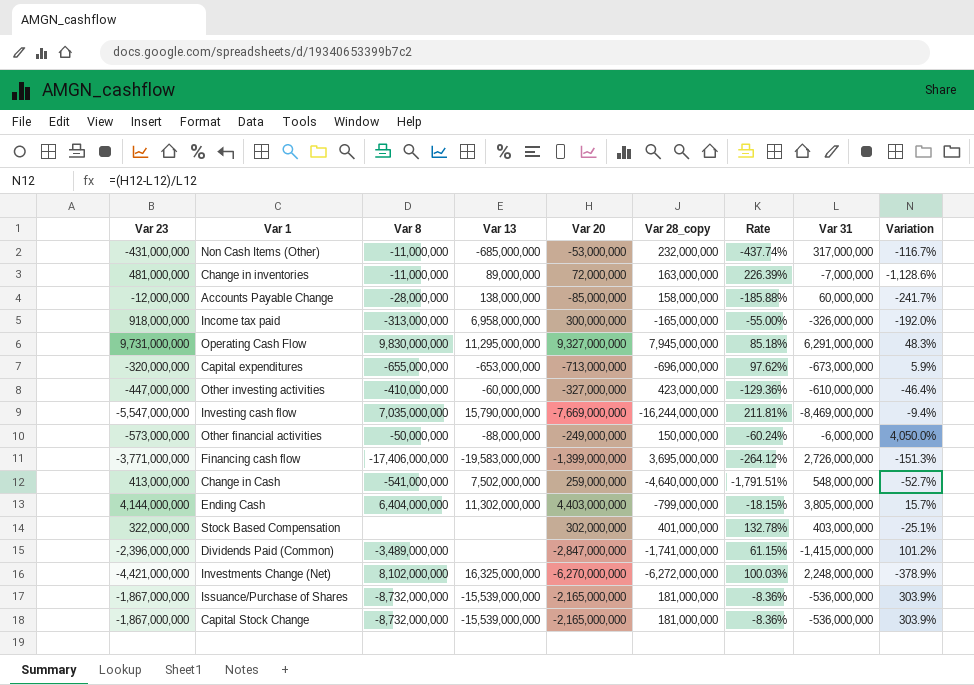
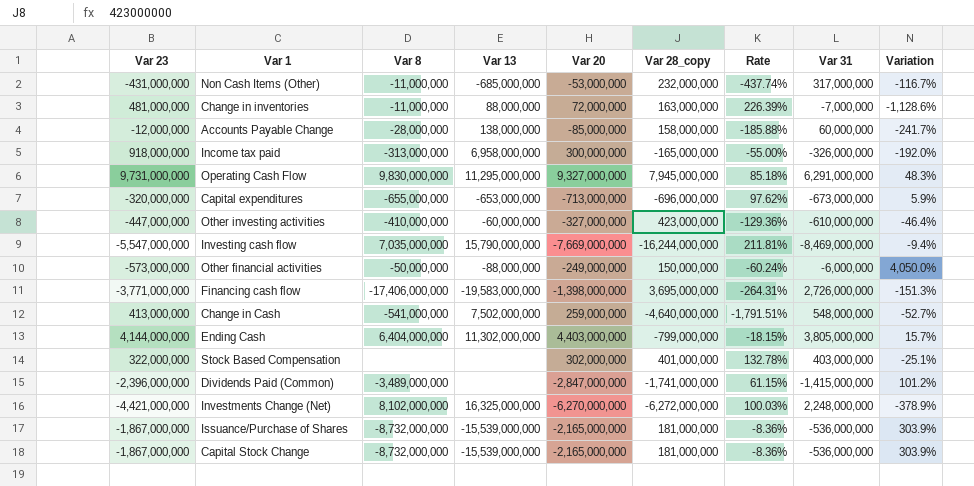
Change in inventories | Var 13: 89,000,000 -> 88,000,000
Financing cash flow | Var 20: -1,399,000,000 -> -1,398,000,000
Financing cash flow | Rate: -264.12% -> -264.31%

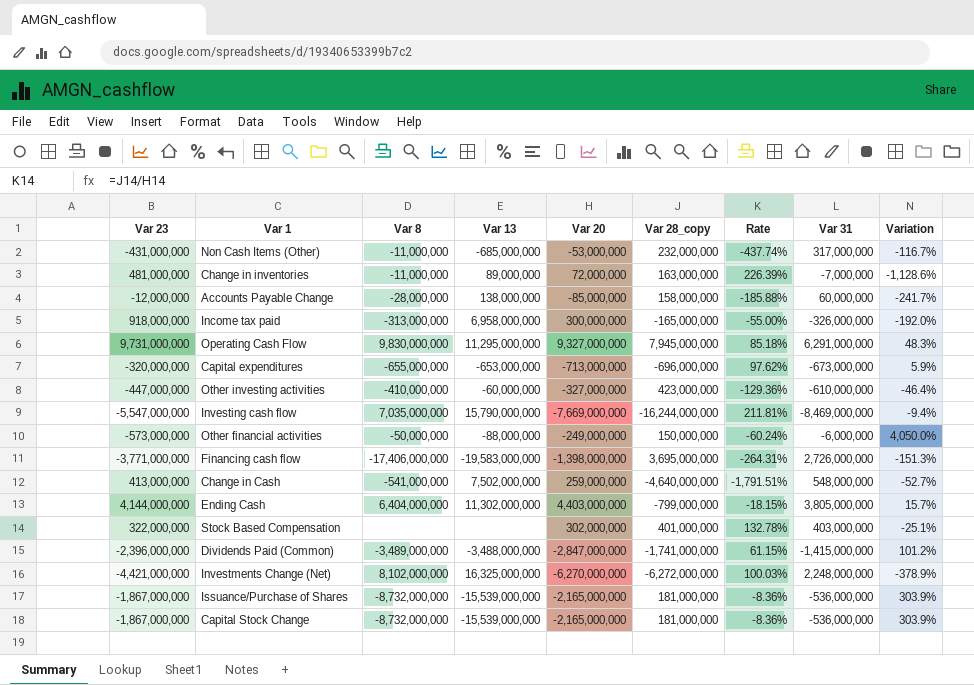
Change in inventories | Var 13: 88,000,000 -> 89,000,000
Dividends Paid (Common) | Var 13: none -> -3,488,000,000

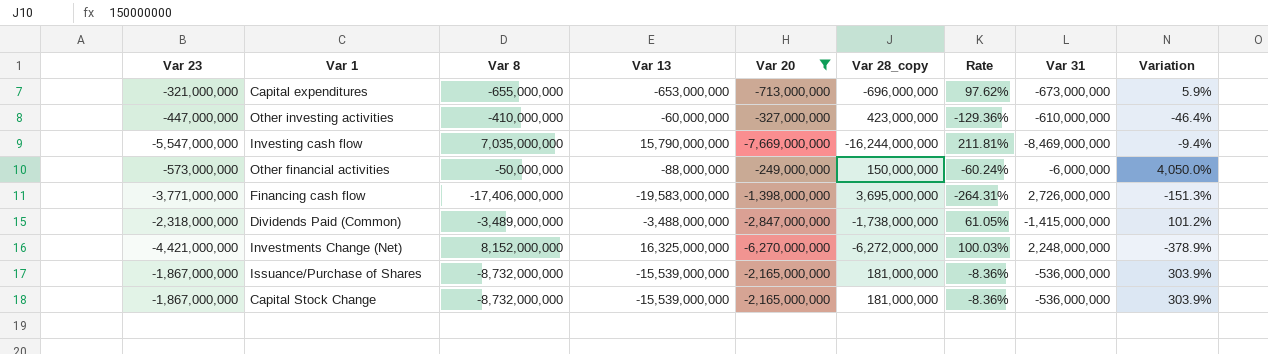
filter: none -> Var 20 <= -249,000,000
Capital expenditures | Var 23: -320,000,000 -> -321,000,000
Dividends Paid (Common) | Var 23: -2,396,000,000 -> -2,318,000,000
Dividends Paid (Common) | Var 28_copy: -1,741,000,000 -> -1,738,000,000
Dividends Paid (Common) | Rate: 61.15% -> 61.05%
Investments Change (Net) | Var 8: 8,102,000,000 -> 8,152,000,000

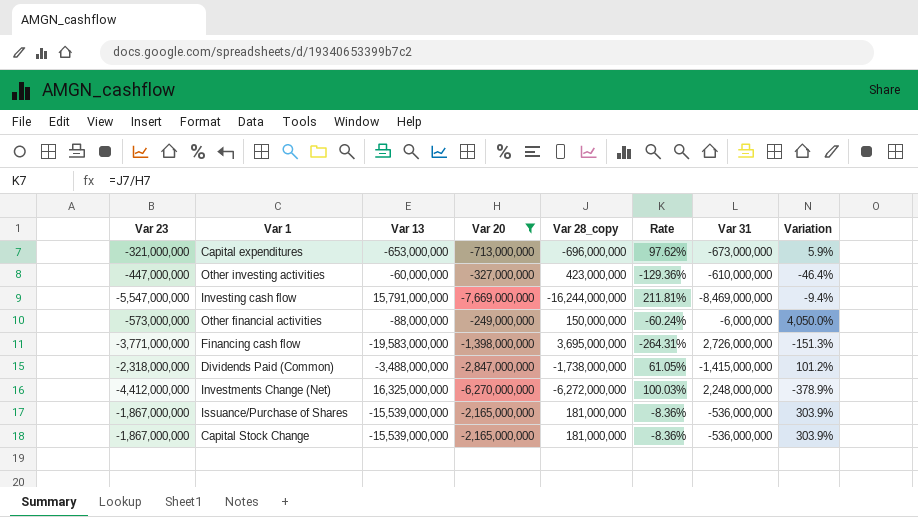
column Var 8 | position: 3 -> none
Investing cash flow | Var 13: 15,790,000,000 -> 15,791,000,000
Investments Change (Net) | Var 23: -4,421,000,000 -> -4,412,000,000

